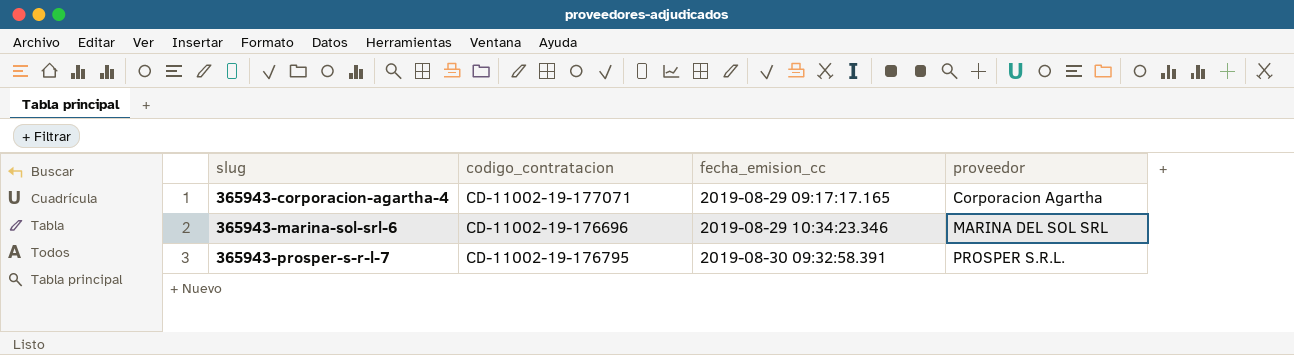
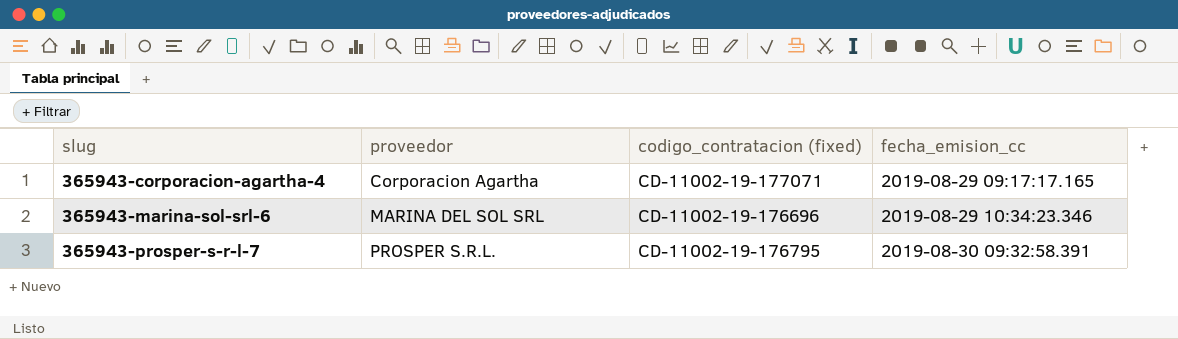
column proveedor | position: 4 -> 2
column name: codigo_contratacion -> codigo_contratacion (fixed)

